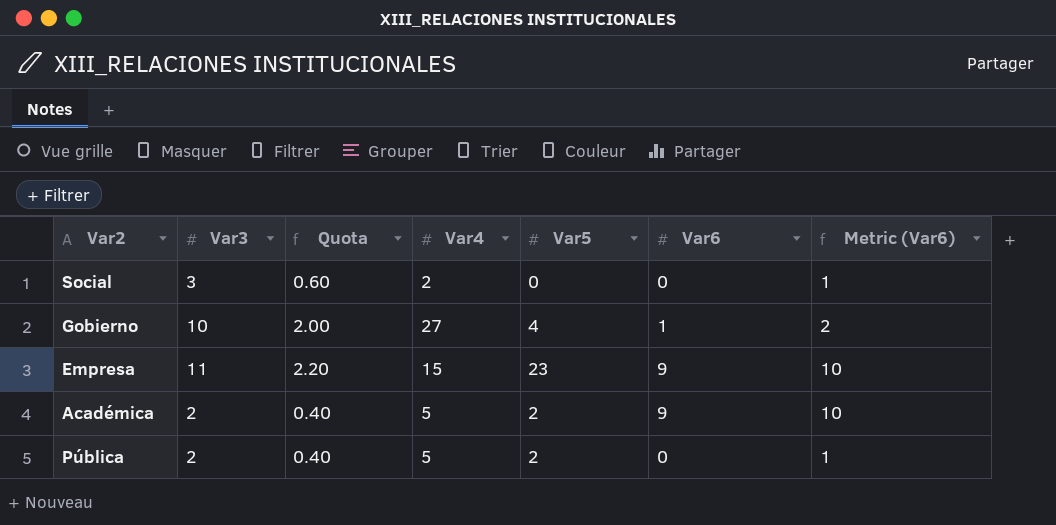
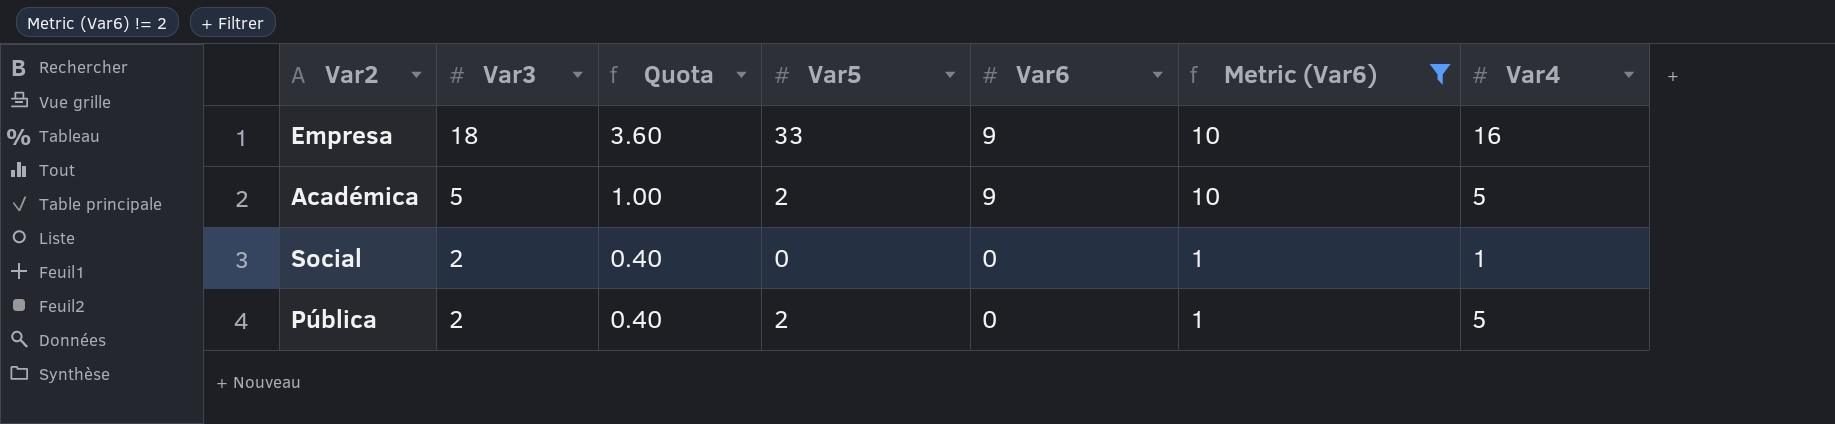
filter: none -> Metric (Var6) != 2
row order: none -> Var3 descending
column Var4 | position: 4 -> 7
Empresa | Var3: 11 -> 18
Empresa | Quota: 2.20 -> 3.60
Empresa | Var5: 23 -> 33
Empresa | Var4: 15 -> 16
Académica | Var3: 2 -> 5
Académica | Quota: 0.40 -> 1.00
Social | Var3: 3 -> 2
Social | Quota: 0.60 -> 0.40
Social | Var4: 2 -> 1

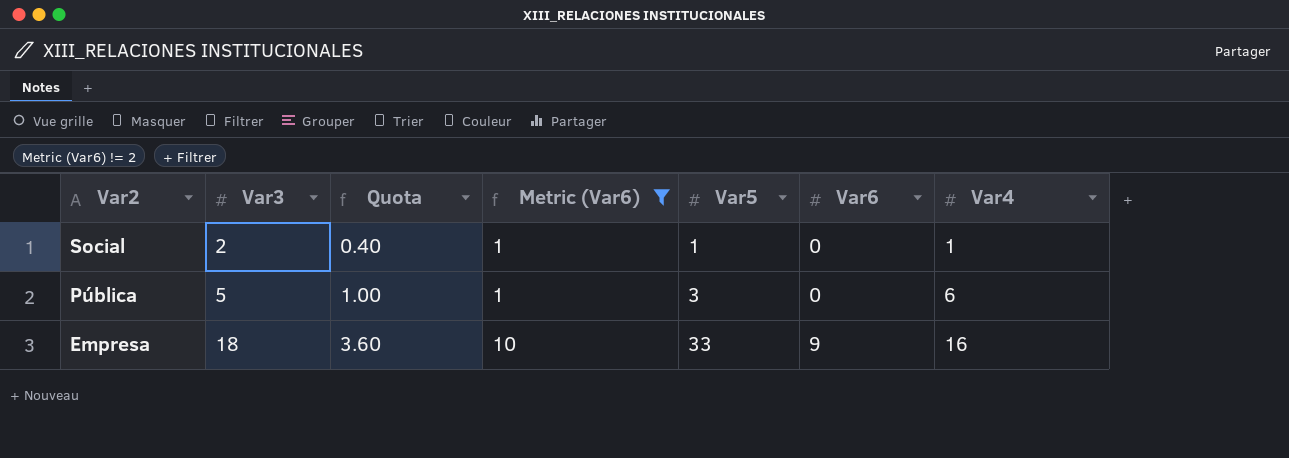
row order: Var3 descending -> Var2 descending
column Metric (Var6) | position: 6 -> 4
row Académica: 5 | 1.00 | 2 | 9 | 10 | 5 -> none
Social | Var5: 0 -> 1
Pública | Var3: 2 -> 5
Pública | Quota: 0.40 -> 1.00
Pública | Var5: 2 -> 3
Pública | Var4: 5 -> 6

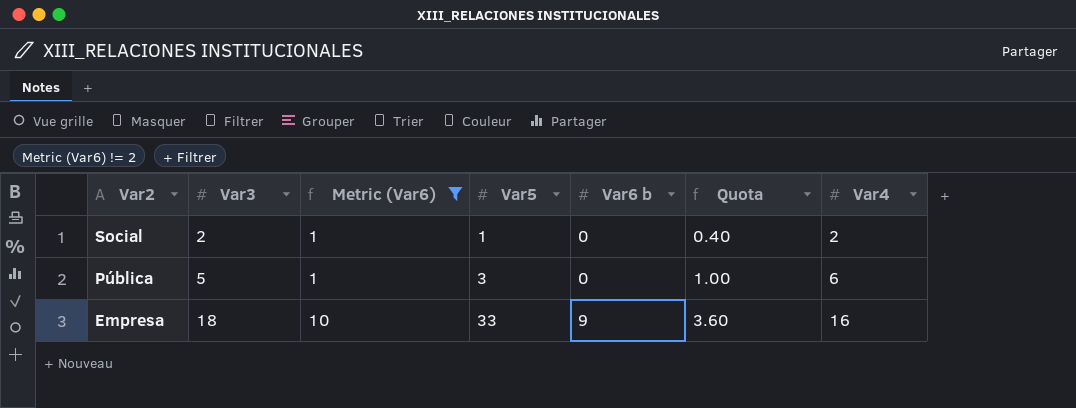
column name: Var6 -> Var6 b
column Quota | position: 3 -> 6
Social | Var4: 1 -> 2

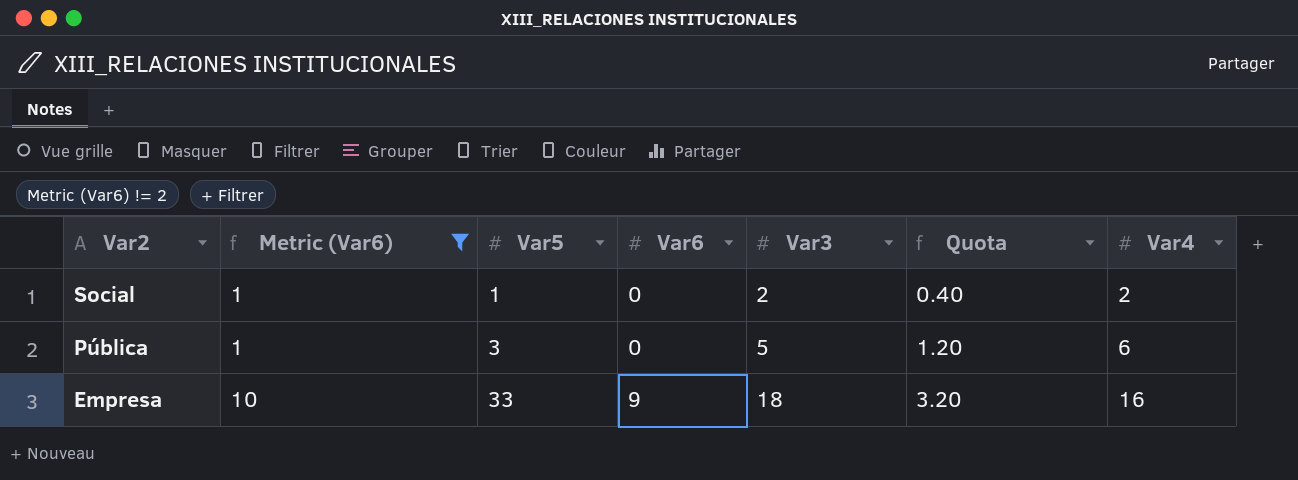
column name: Var6 b -> Var6
column Var3 | position: 2 -> 5
column Quota | formula: [Var3] * 0.2 -> [Var4] * 0.2

